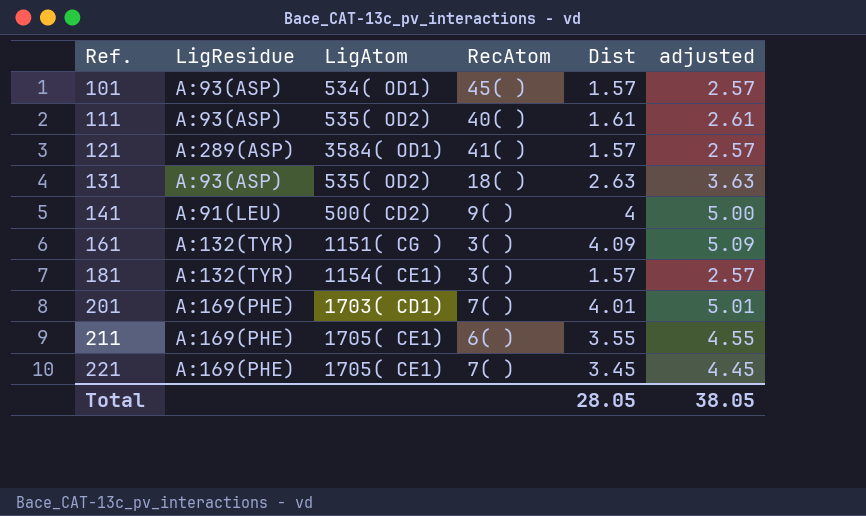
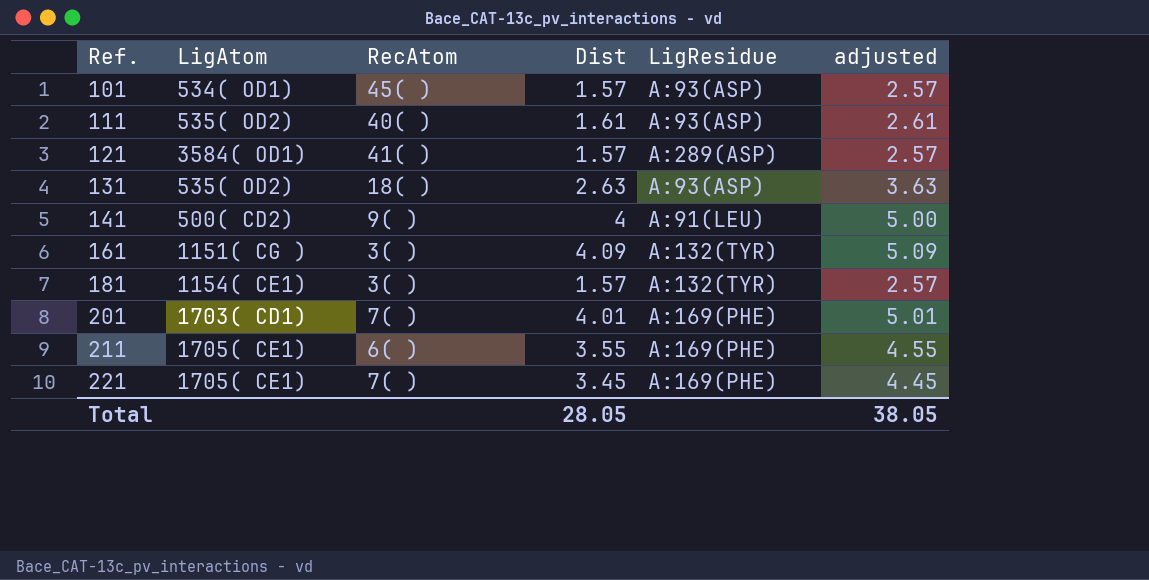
column LigResidue | position: 2 -> 5

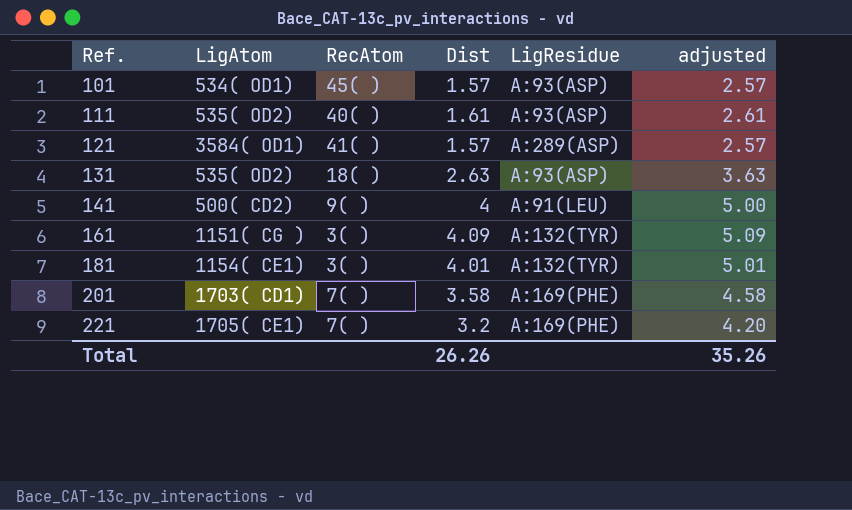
row 211: 1705( CE1) | 6( ) | 3.55 | A:169(PHE) | 4.55 -> none
181 | Dist: 1.57 -> 4.01
181 | adjusted: 2.57 -> 5.01
201 | Dist: 4.01 -> 3.58
201 | adjusted: 5.01 -> 4.58
221 | Dist: 3.45 -> 3.2
221 | adjusted: 4.45 -> 4.20
Total | Dist: 28.05 -> 26.26
Total | adjusted: 38.05 -> 35.26

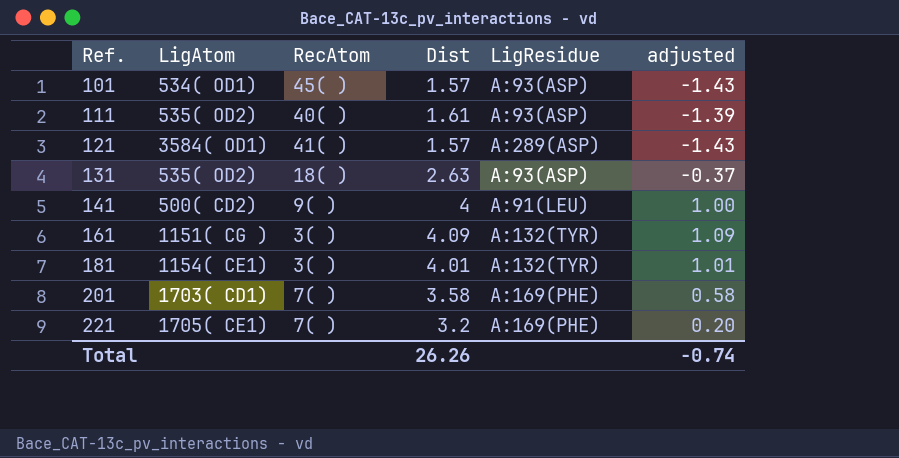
column adjusted | formula: [Dist] + 1 -> [Dist] - 3
Total | adjusted: 35.26 -> -0.74

